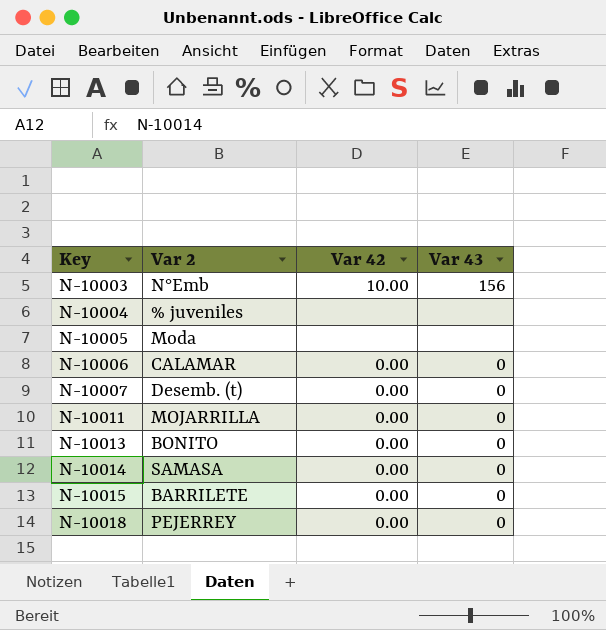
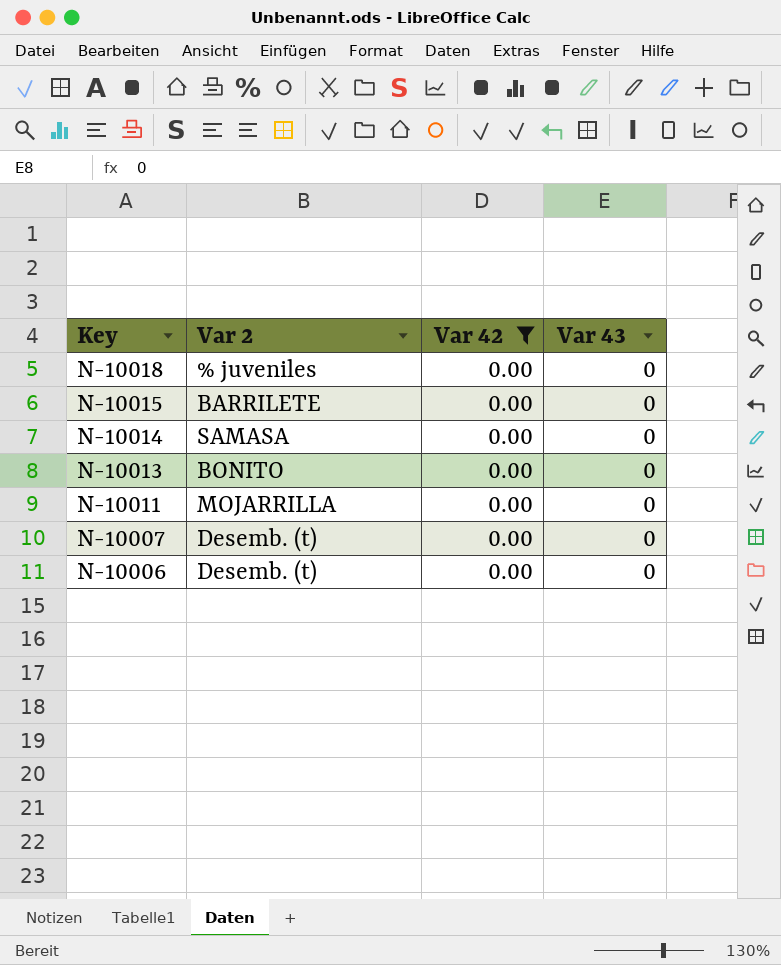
filter: none -> Var 42 = 0.00
row order: Key ascending -> Key descending
N-10018 | Var 2: PEJERREY -> % juveniles
N-10006 | Var 2: CALAMAR -> Desemb. (t)

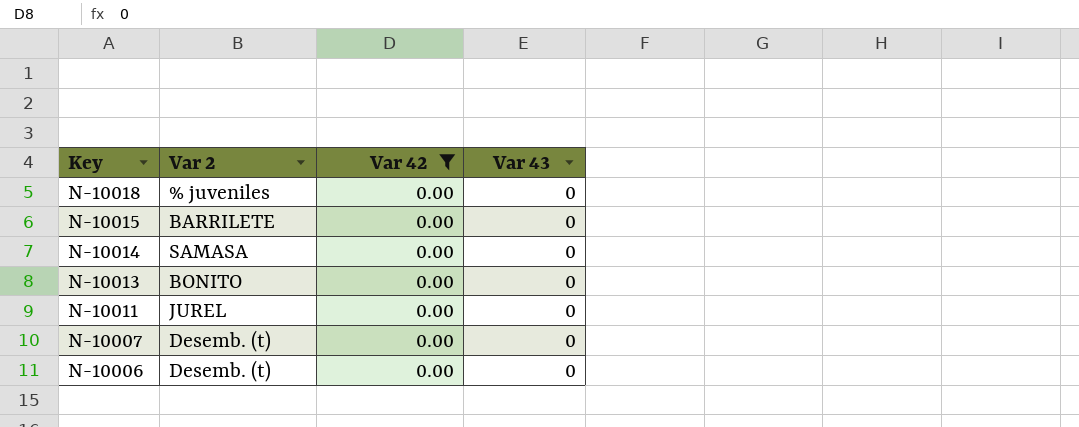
N-10011 | Var 2: MOJARRILLA -> JUREL

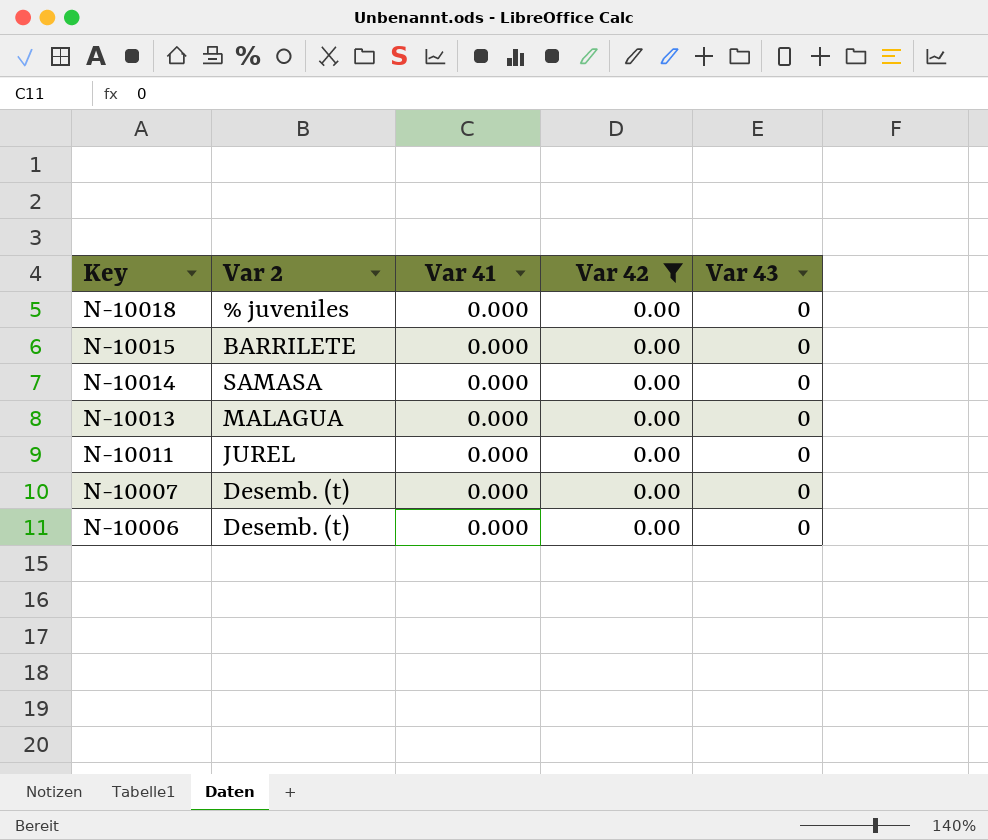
column Var 41 | position: none -> 3
N-10013 | Var 2: BONITO -> MALAGUA

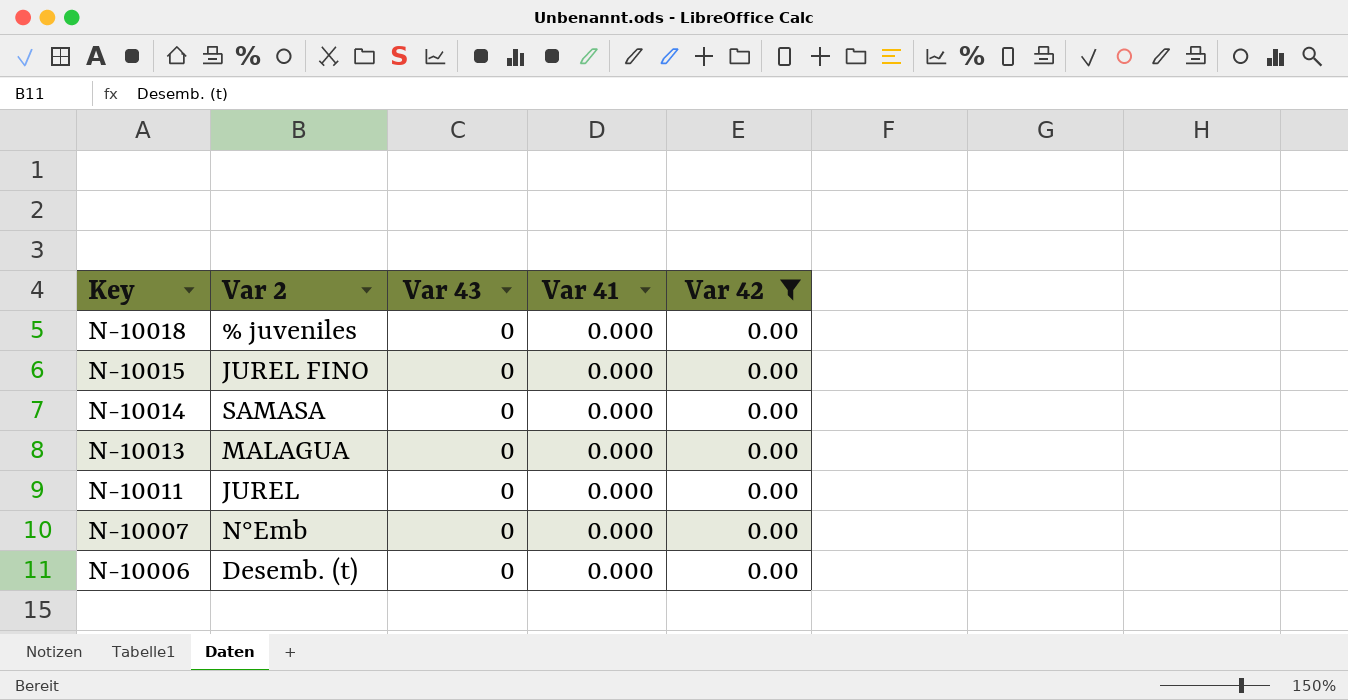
column Var 43 | position: 5 -> 3
N-10015 | Var 2: BARRILETE -> JUREL FINO
N-10007 | Var 2: Desemb. (t) -> N°Emb

